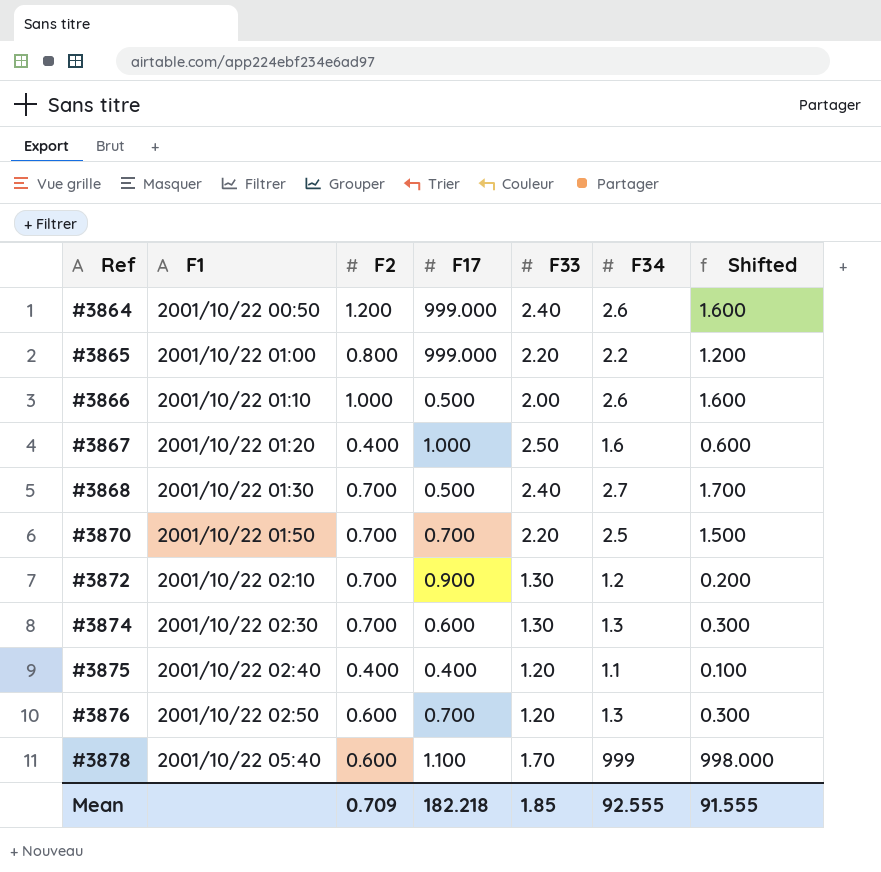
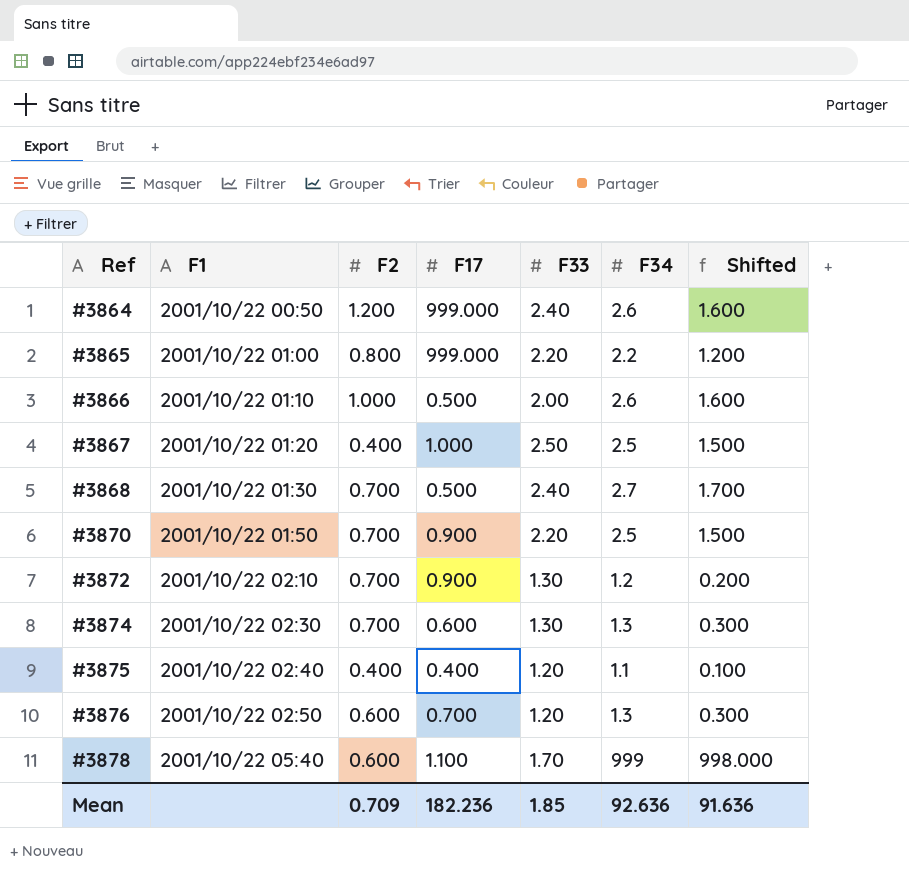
#3867 | F34: 1.6 -> 2.5
#3867 | Shifted: 0.600 -> 1.500
#3870 | F17: 0.700 -> 0.900
Mean | F17: 182.218 -> 182.236
Mean | F34: 92.555 -> 92.636
Mean | Shifted: 91.555 -> 91.636

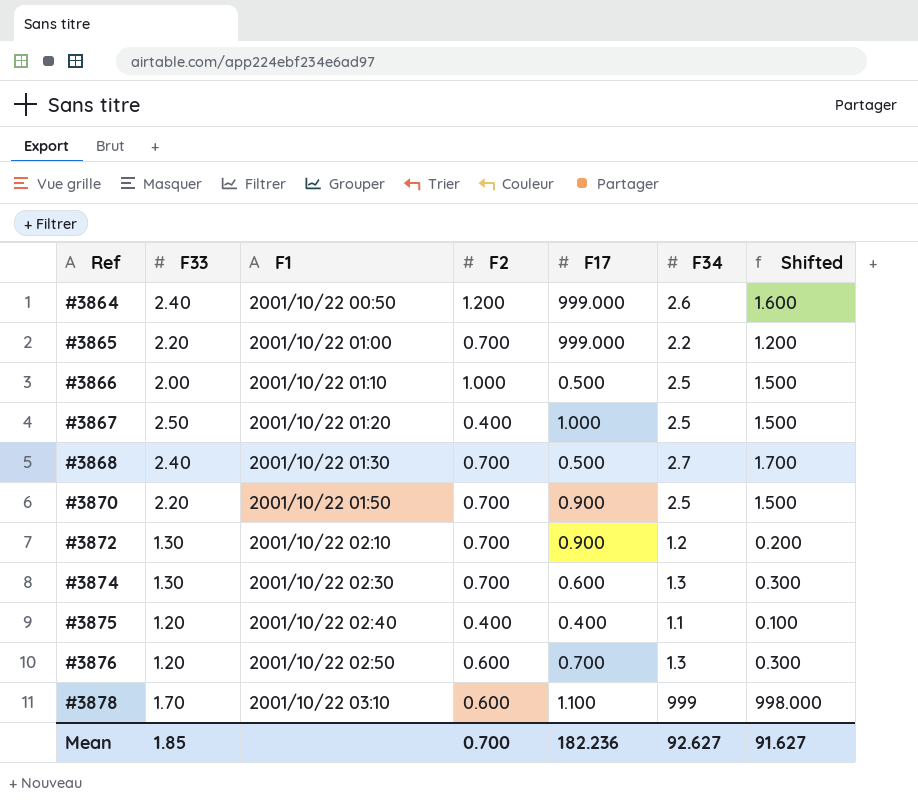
column F33 | position: 5 -> 2
#3865 | F2: 0.800 -> 0.700
#3866 | F34: 2.6 -> 2.5
#3866 | Shifted: 1.600 -> 1.500
#3878 | F1: 2001/10/22 05:40 -> 2001/10/22 03:10
Mean | F2: 0.709 -> 0.700
Mean | F34: 92.636 -> 92.627
Mean | Shifted: 91.636 -> 91.627

